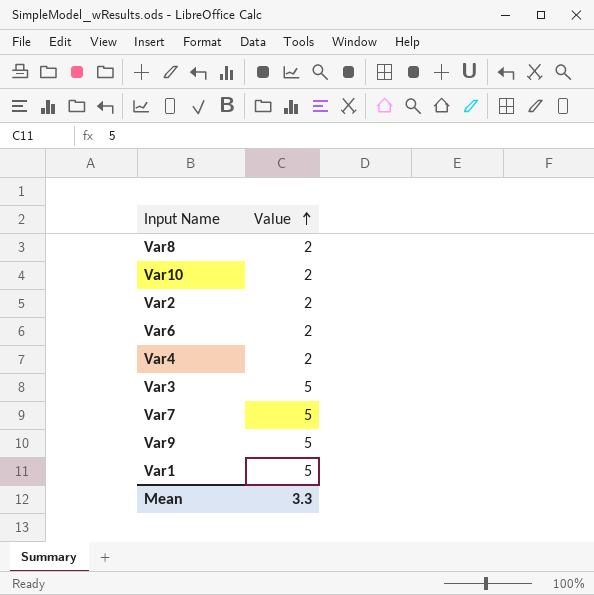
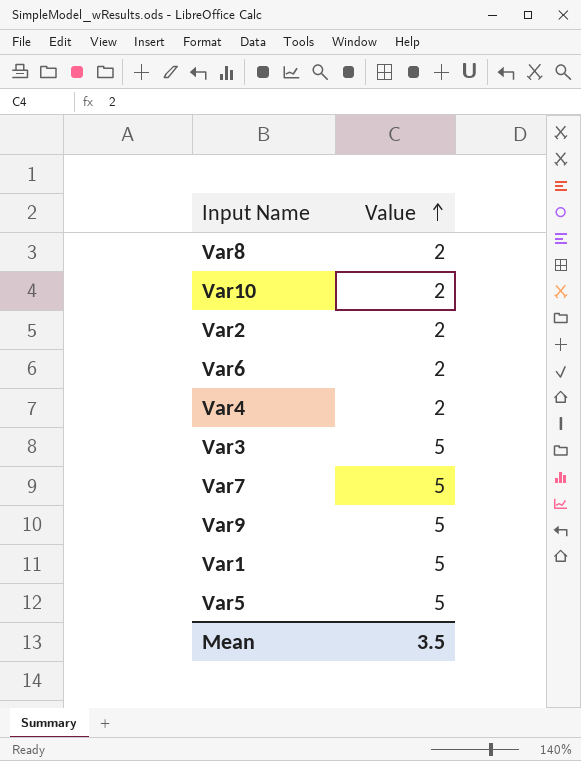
row Var5: none -> 5
Mean | Value: 3.3 -> 3.5

